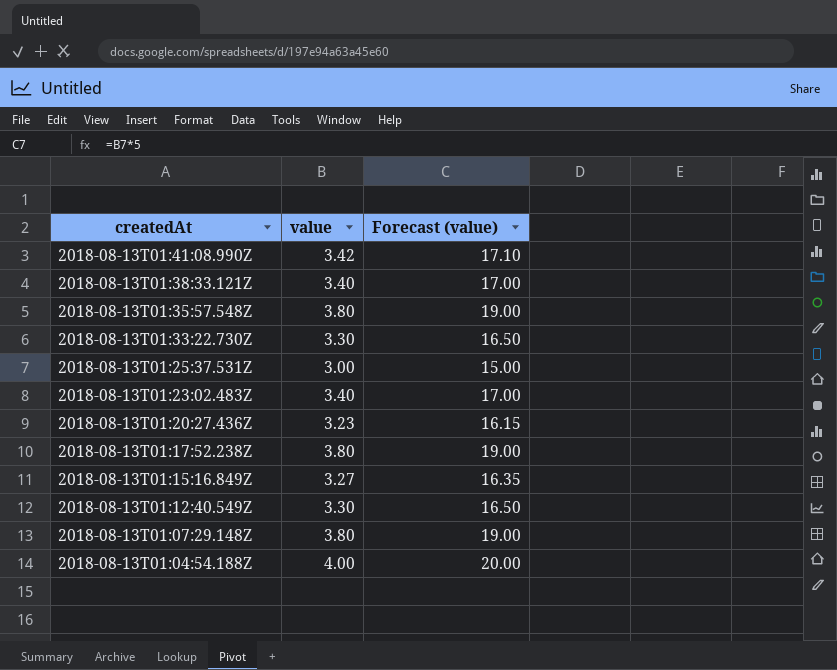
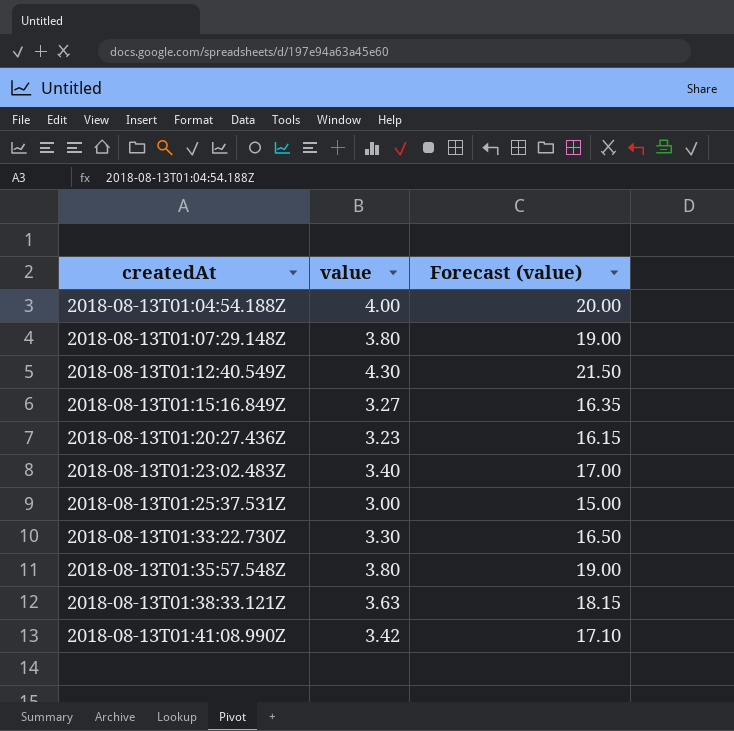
row order: createdAt descending -> createdAt ascending
row 2018-08-13T01:17:52.238Z: 3.80 | 19.00 -> none
2018-08-13T01:12:40.549Z | value: 3.30 -> 4.30
2018-08-13T01:12:40.549Z | Forecast (value): 16.50 -> 21.50
2018-08-13T01:38:33.121Z | value: 3.40 -> 3.63
2018-08-13T01:38:33.121Z | Forecast (value): 17.00 -> 18.15

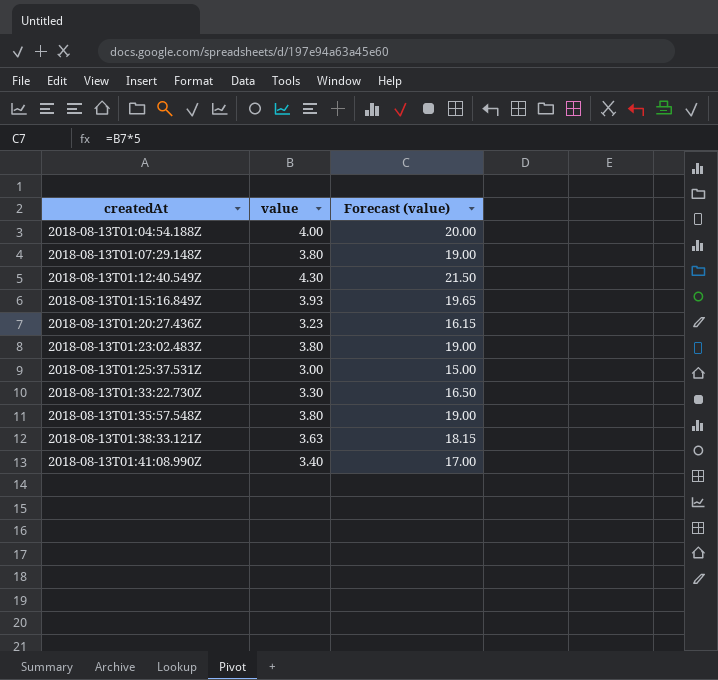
2018-08-13T01:15:16.849Z | value: 3.27 -> 3.93
2018-08-13T01:15:16.849Z | Forecast (value): 16.35 -> 19.65
2018-08-13T01:23:02.483Z | value: 3.40 -> 3.80
2018-08-13T01:23:02.483Z | Forecast (value): 17.00 -> 19.00
2018-08-13T01:41:08.990Z | value: 3.42 -> 3.40
2018-08-13T01:41:08.990Z | Forecast (value): 17.10 -> 17.00

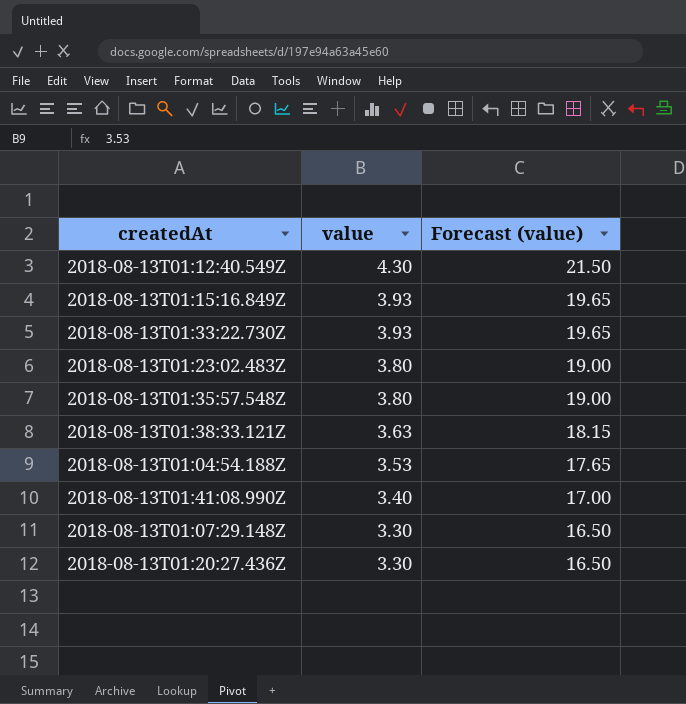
row order: createdAt ascending -> value descending
row 2018-08-13T01:25:37.531Z: 3.00 | 15.00 -> none
2018-08-13T01:33:22.730Z | value: 3.30 -> 3.93
2018-08-13T01:33:22.730Z | Forecast (value): 16.50 -> 19.65
2018-08-13T01:04:54.188Z | value: 4.00 -> 3.53
2018-08-13T01:04:54.188Z | Forecast (value): 20.00 -> 17.65
2018-08-13T01:07:29.148Z | value: 3.80 -> 3.30
2018-08-13T01:07:29.148Z | Forecast (value): 19.00 -> 16.50
2018-08-13T01:20:27.436Z | value: 3.23 -> 3.30
2018-08-13T01:20:27.436Z | Forecast (value): 16.15 -> 16.50

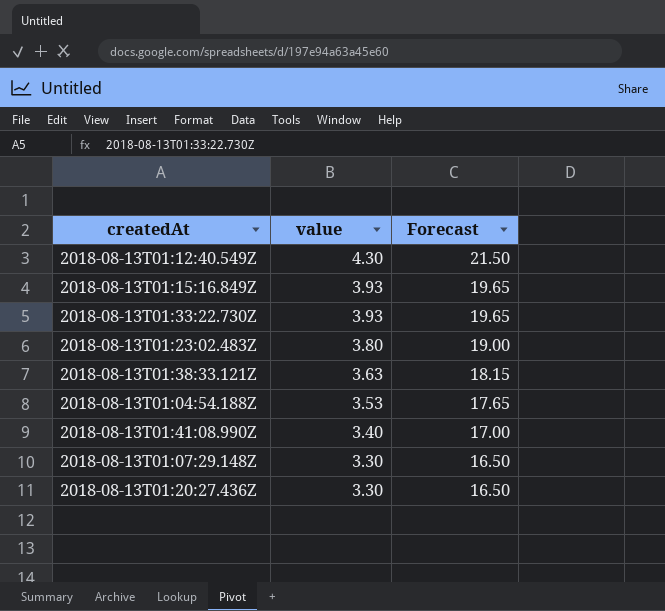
column name: Forecast (value) -> Forecast
row 2018-08-13T01:35:57.548Z: 3.80 | 19.00 -> none

